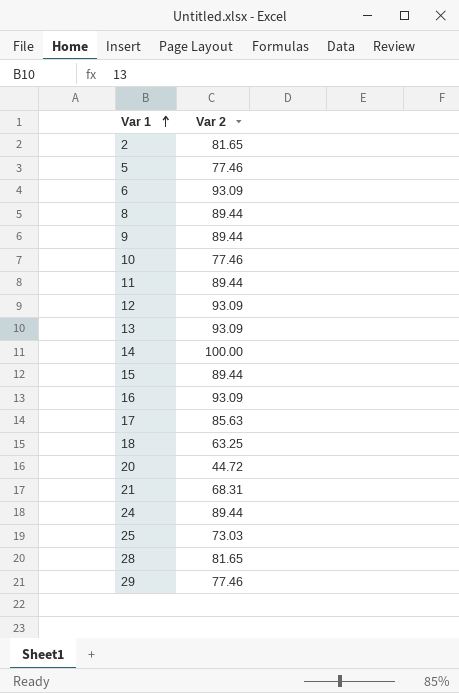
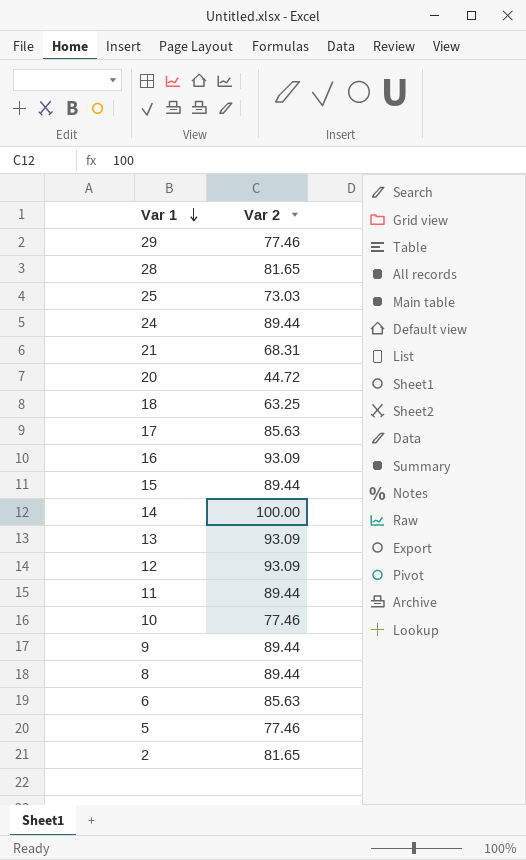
row order: Var 1 ascending -> Var 1 descending
6 | Var 2: 93.09 -> 85.63

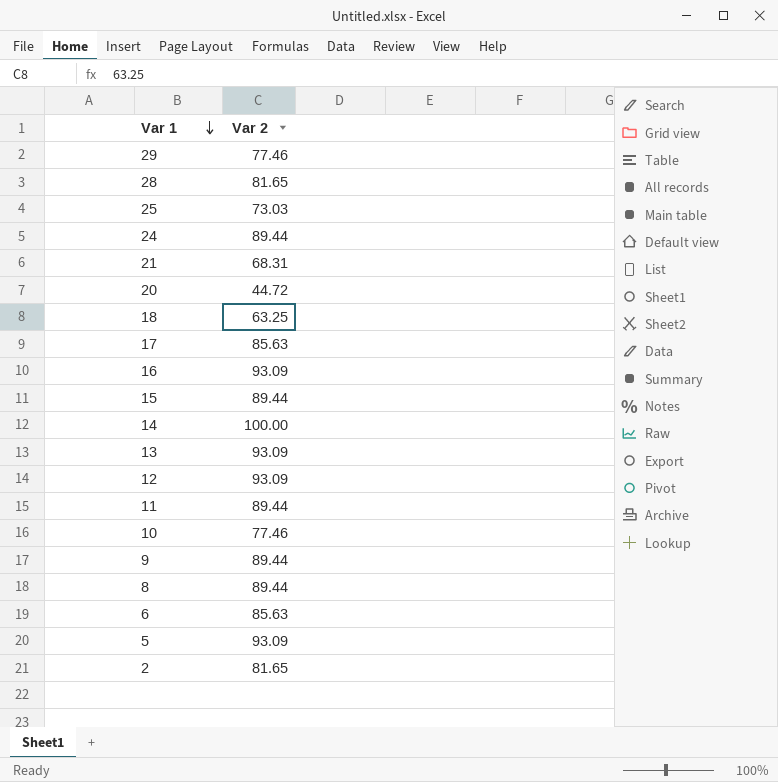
5 | Var 2: 77.46 -> 93.09

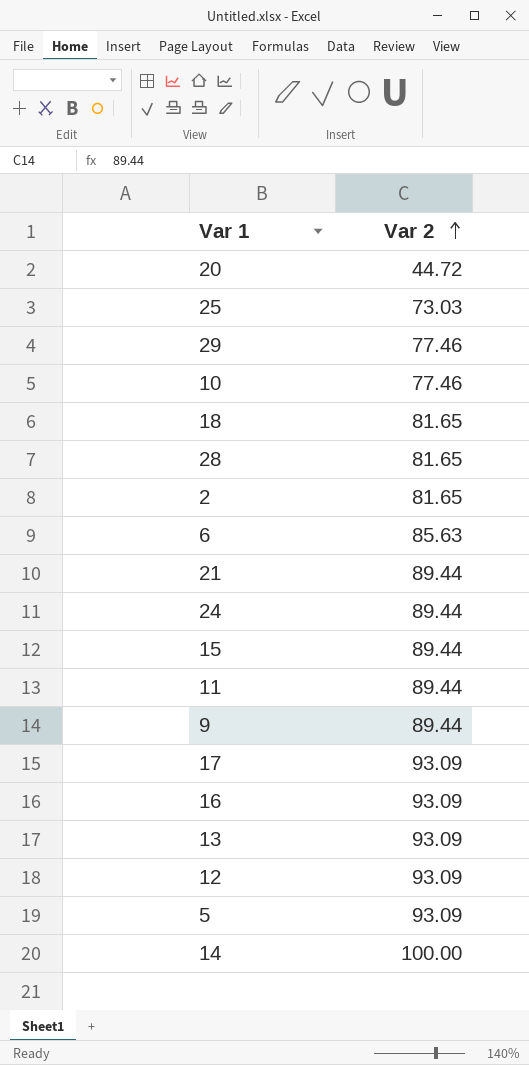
row order: Var 1 descending -> Var 2 ascending
row 8: 89.44 -> none
18 | Var 2: 63.25 -> 81.65
21 | Var 2: 68.31 -> 89.44
17 | Var 2: 85.63 -> 93.09

